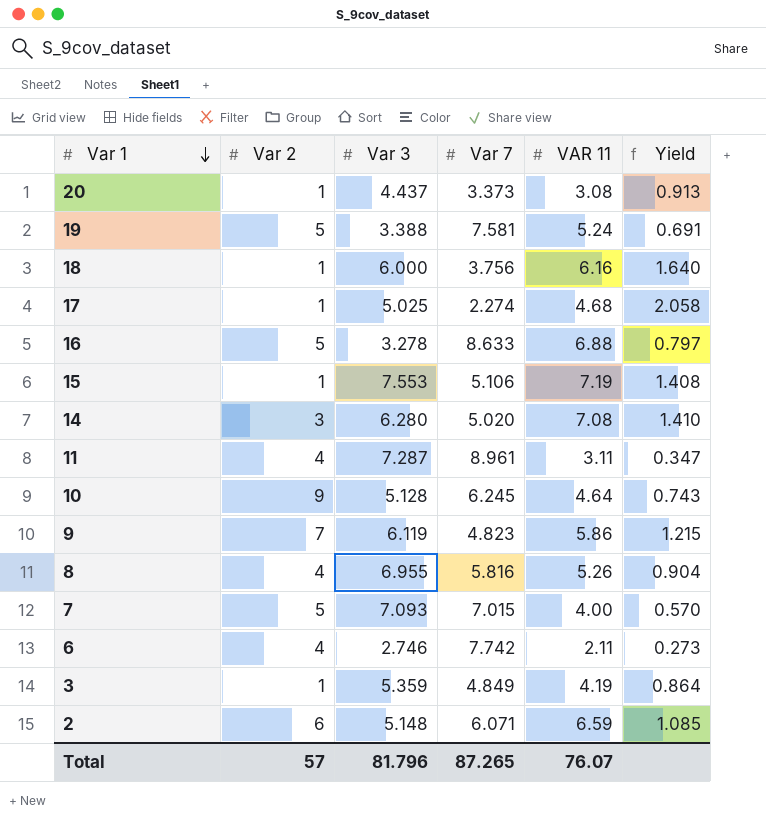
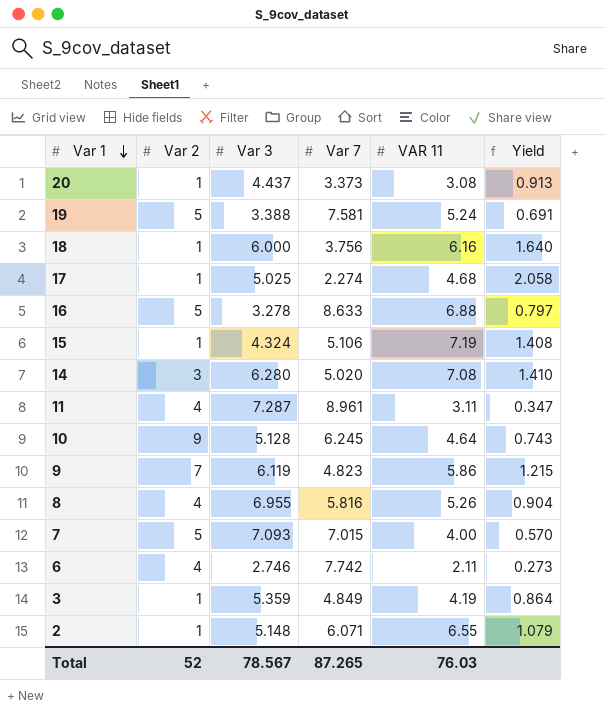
15 | Var 3: 7.553 -> 4.324
2 | Var 2: 6 -> 1
2 | VAR 11: 6.59 -> 6.55
2 | Yield: 1.085 -> 1.079
Total | Var 2: 57 -> 52
Total | Var 3: 81.796 -> 78.567
Total | VAR 11: 76.07 -> 76.03

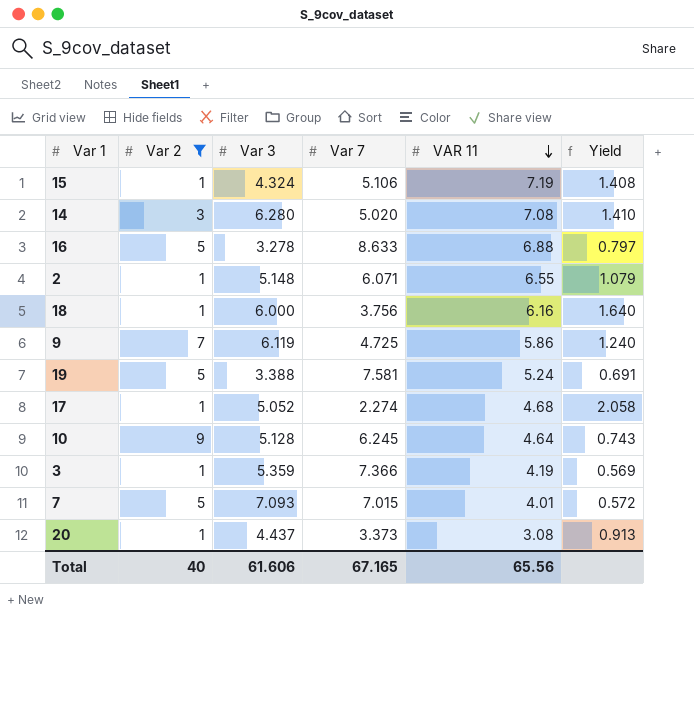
filter: none -> Var 2 != 4
row order: Var 1 descending -> VAR 11 descending
9 | Var 7: 4.823 -> 4.725
9 | Yield: 1.215 -> 1.240
17 | Var 3: 5.025 -> 5.052
3 | Var 7: 4.849 -> 7.366
3 | Yield: 0.864 -> 0.569
7 | VAR 11: 4.00 -> 4.01
7 | Yield: 0.570 -> 0.572
Total | Var 2: 52 -> 40
Total | Var 3: 78.567 -> 61.606
Total | Var 7: 87.265 -> 67.165
Total | VAR 11: 76.03 -> 65.56

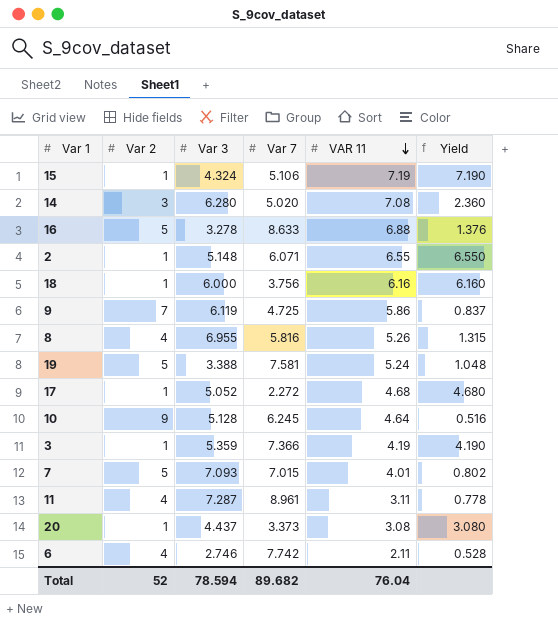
filter: Var 2 != 4 -> none
column Yield | formula: [VAR 11] / [Var 7] -> [VAR 11] / [Var 2]
17 | Var 7: 2.274 -> 2.272
Total | Var 2: 40 -> 52
Total | Var 3: 61.606 -> 78.594
Total | Var 7: 67.165 -> 89.682
Total | VAR 11: 65.56 -> 76.04

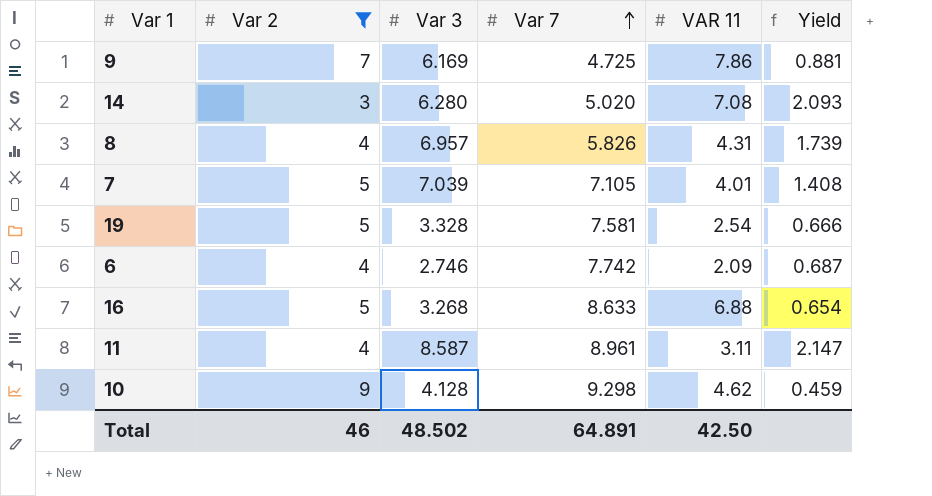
filter: none -> Var 2 != 1
row order: VAR 11 descending -> Var 7 ascending
column Yield | formula: [VAR 11] / [Var 2] -> [Var 3] / [Var 2]
9 | Var 3: 6.119 -> 6.169
9 | VAR 11: 5.86 -> 7.86
8 | Var 3: 6.955 -> 6.957
8 | Var 7: 5.816 -> 5.826
8 | VAR 11: 5.26 -> 4.31
7 | Var 3: 7.093 -> 7.039
7 | Var 7: 7.015 -> 7.105
19 | Var 3: 3.388 -> 3.328
19 | VAR 11: 5.24 -> 2.54
6 | VAR 11: 2.11 -> 2.09
16 | Var 3: 3.278 -> 3.268
11 | Var 3: 7.287 -> 8.587
10 | Var 3: 5.128 -> 4.128
10 | Var 7: 6.245 -> 9.298
10 | VAR 11: 4.64 -> 4.62
Total | Var 2: 52 -> 46
Total | Var 3: 78.594 -> 48.502
Total | Var 7: 89.682 -> 64.891
Total | VAR 11: 76.04 -> 42.50

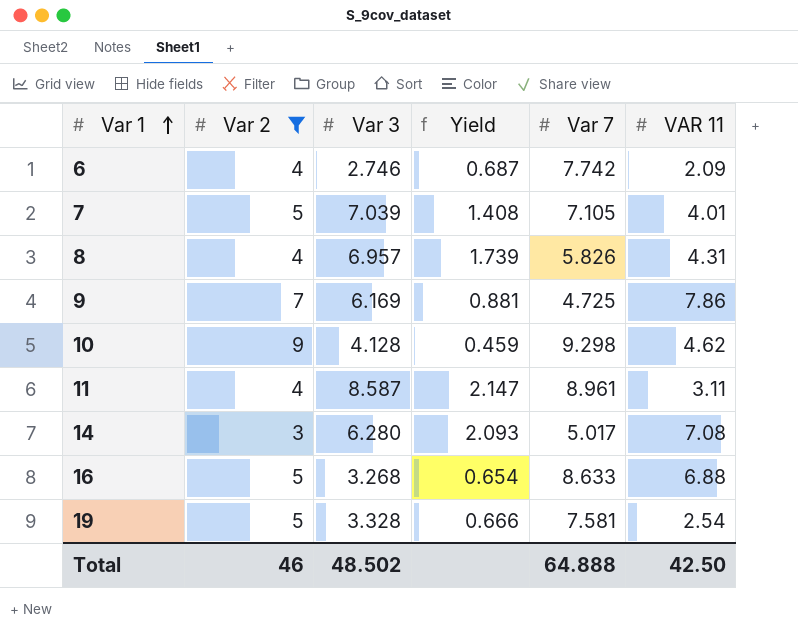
row order: Var 7 ascending -> Var 1 ascending
column Yield | position: 6 -> 4
14 | Var 7: 5.020 -> 5.017
Total | Var 7: 64.891 -> 64.888

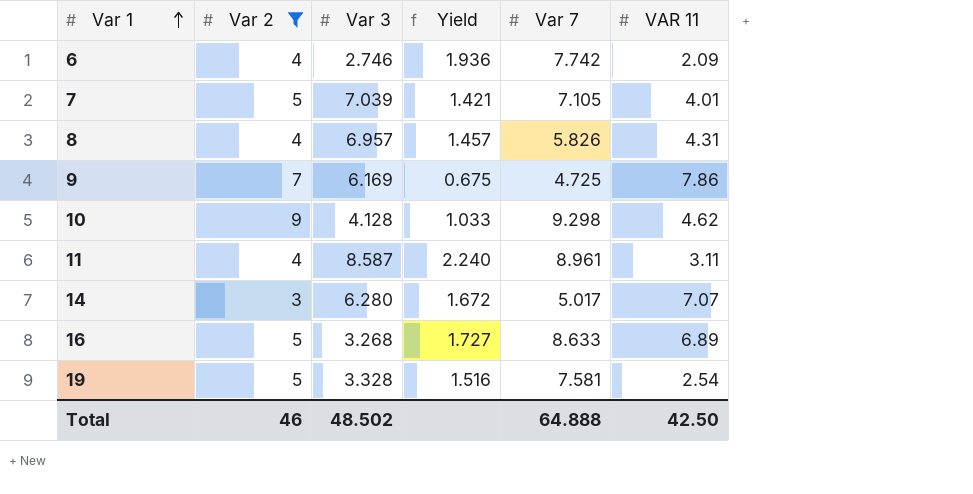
column Yield | formula: [Var 3] / [Var 2] -> [Var 7] / [Var 2]
14 | VAR 11: 7.08 -> 7.07
16 | VAR 11: 6.88 -> 6.89

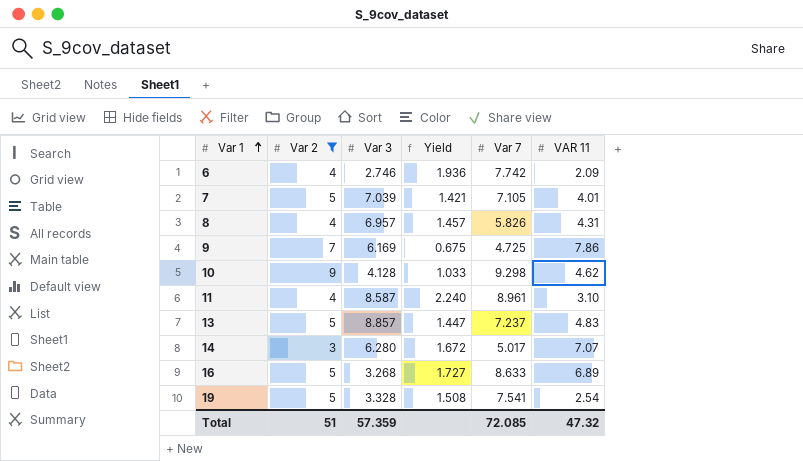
11 | VAR 11: 3.11 -> 3.10
row 13: none -> 5 | 8.857 | 1.447 | 7.237 | 4.83
19 | Yield: 1.516 -> 1.508
19 | Var 7: 7.581 -> 7.541
Total | Var 2: 46 -> 51
Total | Var 3: 48.502 -> 57.359
Total | Var 7: 64.888 -> 72.085
Total | VAR 11: 42.50 -> 47.32

